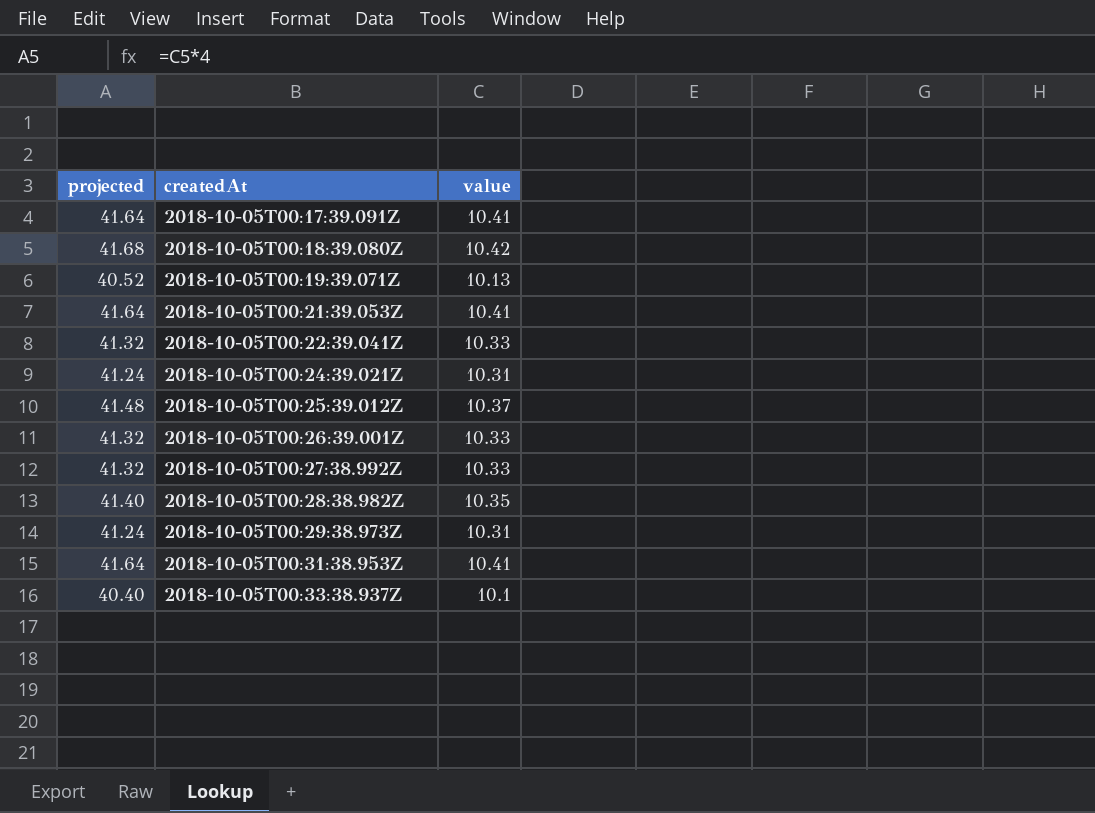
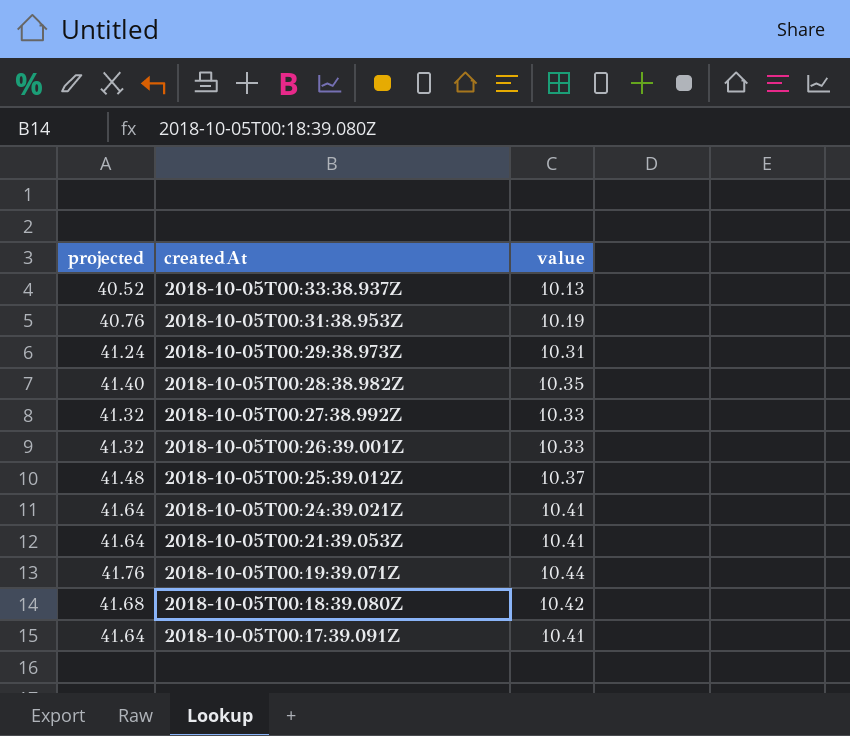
row order: createdAt ascending -> createdAt descending
row 2018-10-05T00:22:39.041Z: 41.32 | 10.33 -> none
2018-10-05T00:33:38.937Z | projected: 40.40 -> 40.52
2018-10-05T00:33:38.937Z | value: 10.1 -> 10.13
2018-10-05T00:31:38.953Z | projected: 41.64 -> 40.76
2018-10-05T00:31:38.953Z | value: 10.41 -> 10.19
2018-10-05T00:24:39.021Z | projected: 41.24 -> 41.64
2018-10-05T00:24:39.021Z | value: 10.31 -> 10.41
2018-10-05T00:19:39.071Z | projected: 40.52 -> 41.76
2018-10-05T00:19:39.071Z | value: 10.13 -> 10.44

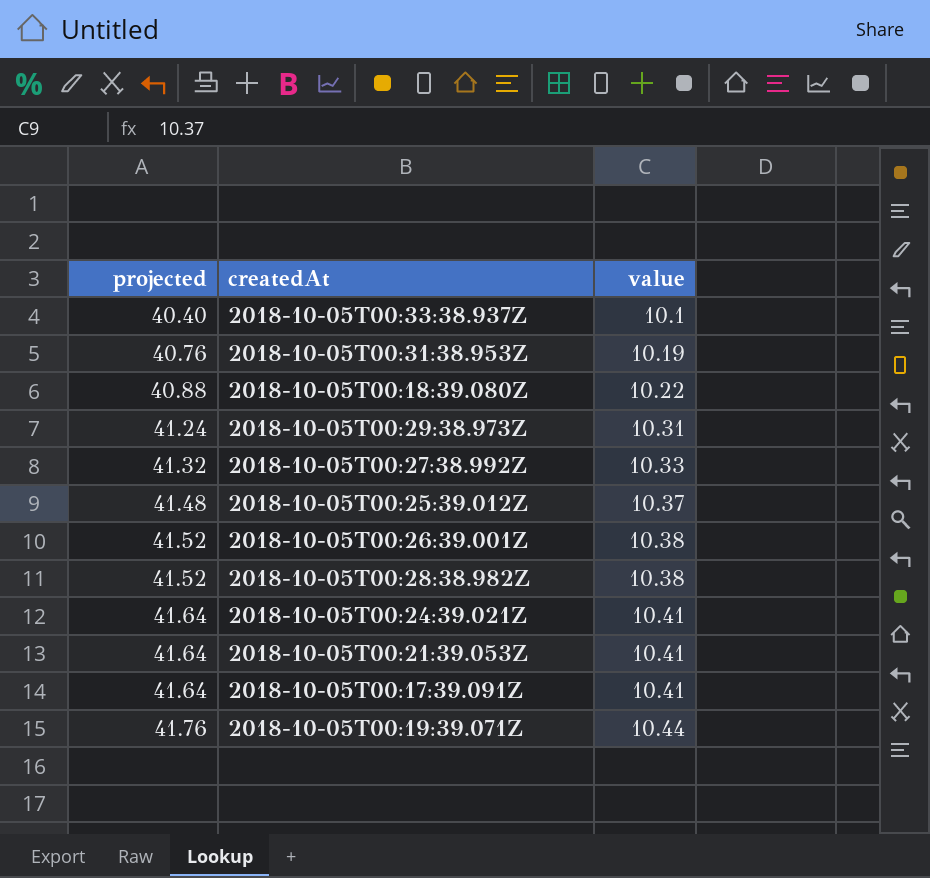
row order: createdAt descending -> projected ascending
2018-10-05T00:33:38.937Z | projected: 40.52 -> 40.40
2018-10-05T00:33:38.937Z | value: 10.13 -> 10.1
2018-10-05T00:18:39.080Z | projected: 41.68 -> 40.88
2018-10-05T00:18:39.080Z | value: 10.42 -> 10.22
2018-10-05T00:26:39.001Z | projected: 41.32 -> 41.52
2018-10-05T00:26:39.001Z | value: 10.33 -> 10.38
2018-10-05T00:28:38.982Z | projected: 41.40 -> 41.52
2018-10-05T00:28:38.982Z | value: 10.35 -> 10.38

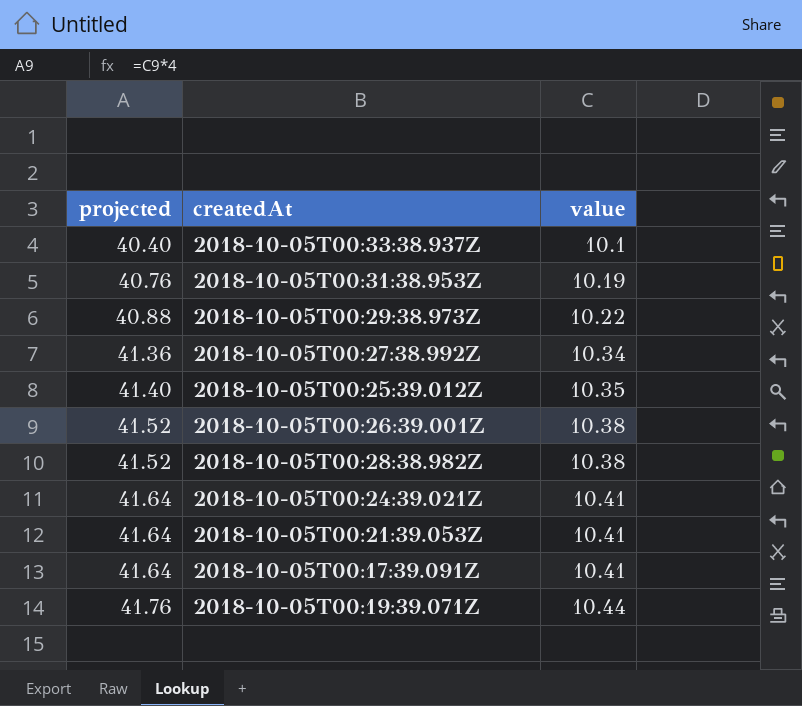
row 2018-10-05T00:18:39.080Z: 40.88 | 10.22 -> none
2018-10-05T00:29:38.973Z | projected: 41.24 -> 40.88
2018-10-05T00:29:38.973Z | value: 10.31 -> 10.22
2018-10-05T00:27:38.992Z | projected: 41.32 -> 41.36
2018-10-05T00:27:38.992Z | value: 10.33 -> 10.34
2018-10-05T00:25:39.012Z | projected: 41.48 -> 41.40
2018-10-05T00:25:39.012Z | value: 10.37 -> 10.35

